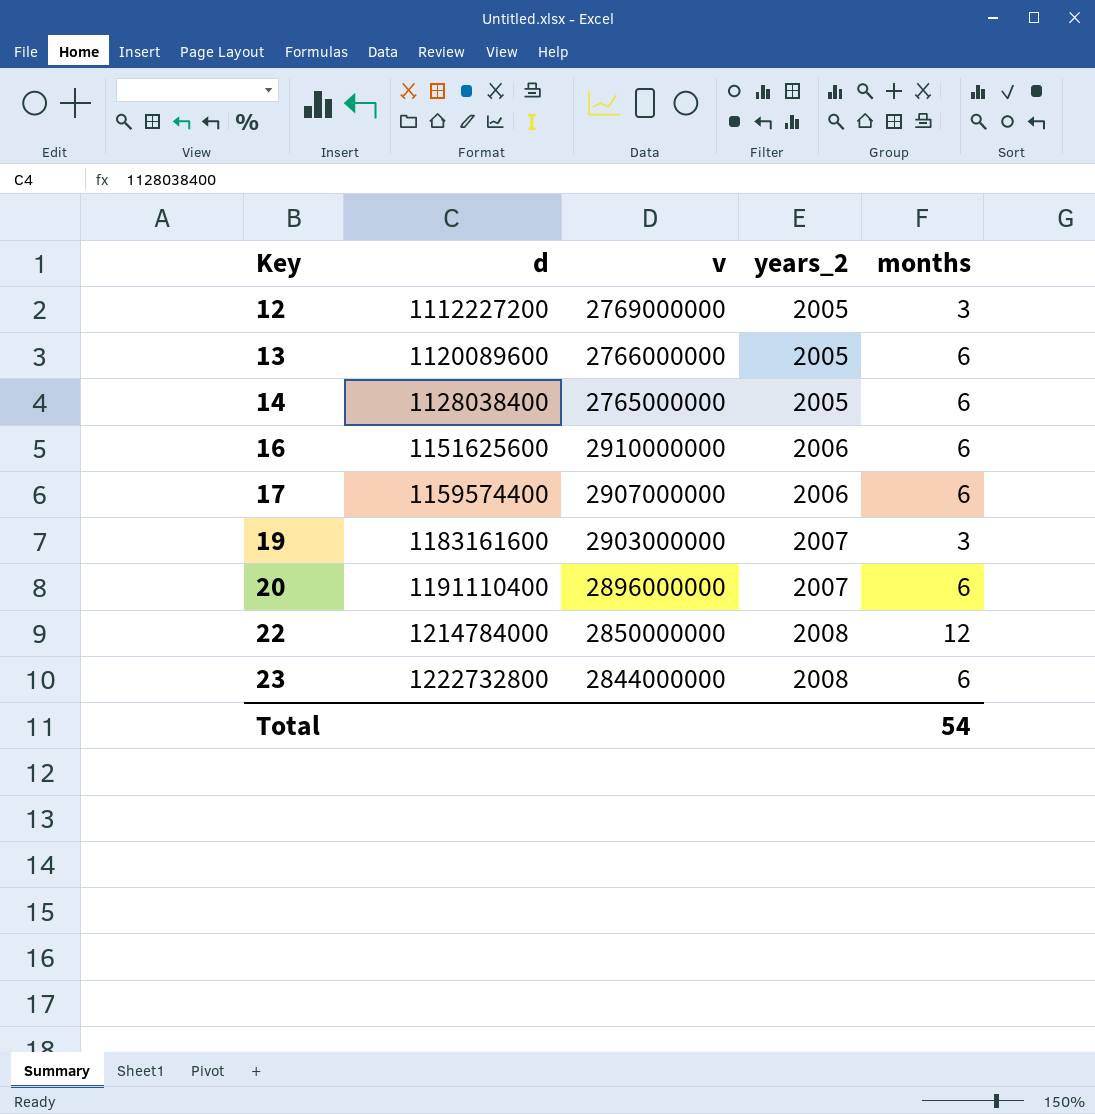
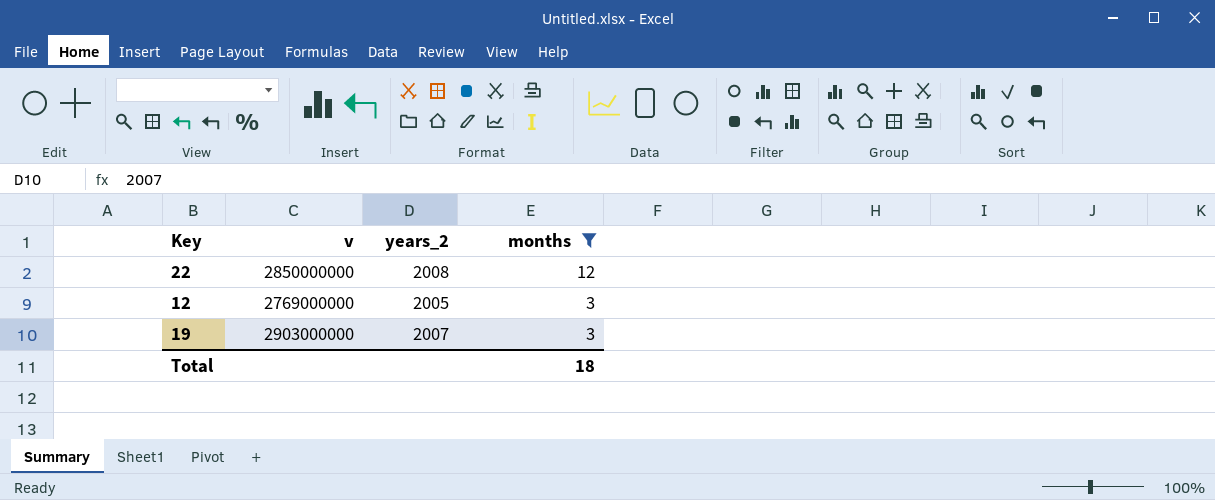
filter: none -> months != 6
row order: Key ascending -> months descending
column d | position: 2 -> none
Total | months: 54 -> 18

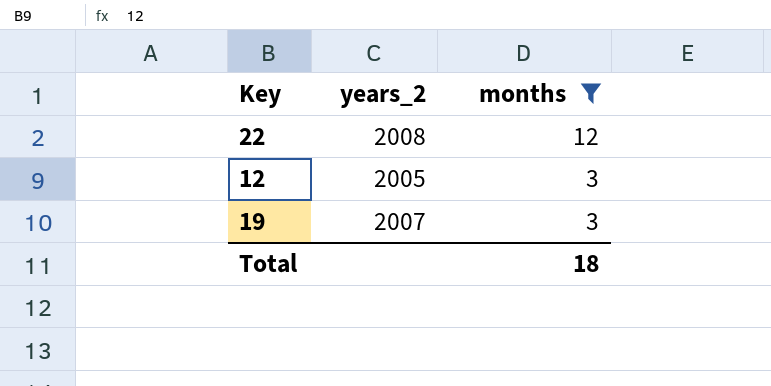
column v | position: 2 -> none

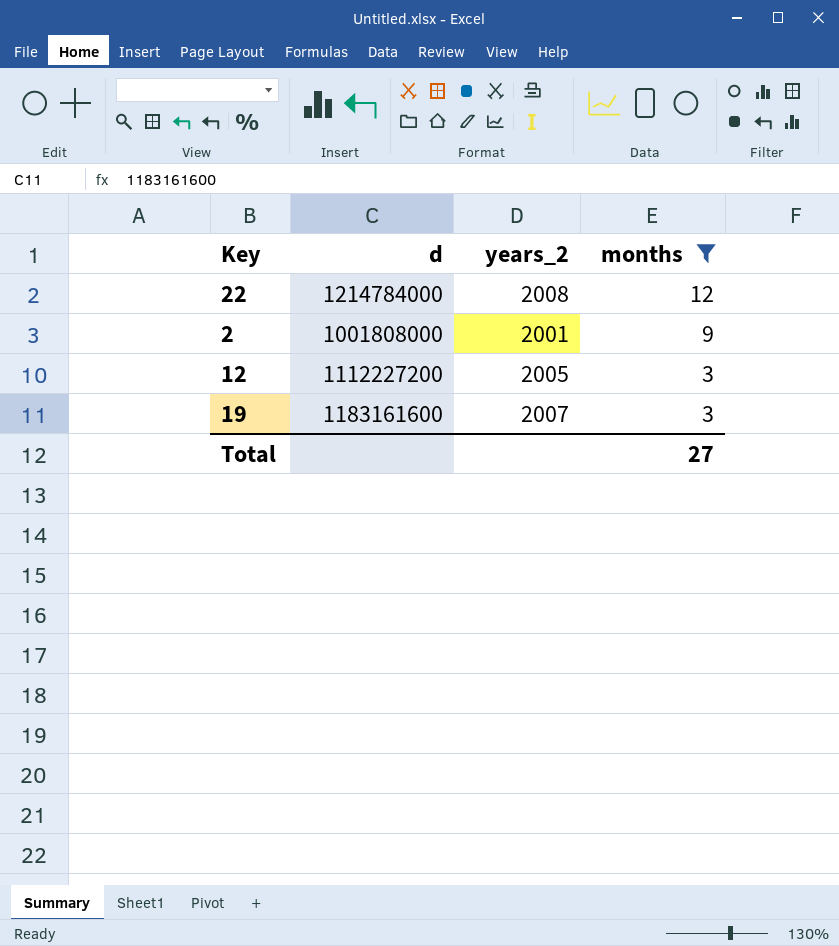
column d | position: none -> 2
row 2: none -> 1001808000 | 2001 | 9
Total | months: 18 -> 27

